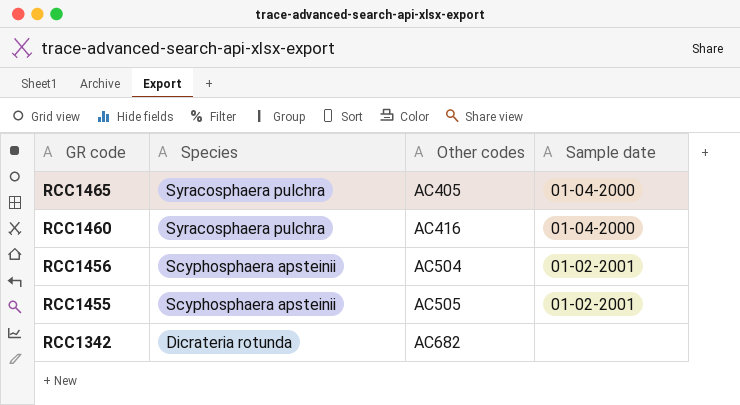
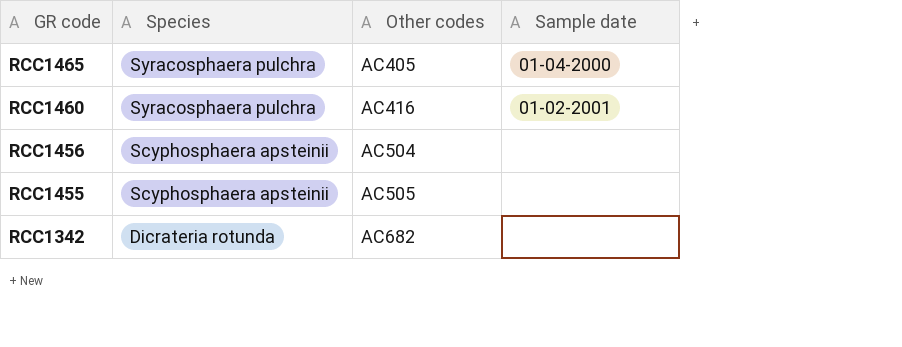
RCC1460 | Sample date: 01-04-2000 -> 01-02-2001
RCC1456 | Sample date: 01-02-2001 -> none
RCC1455 | Sample date: 01-02-2001 -> none

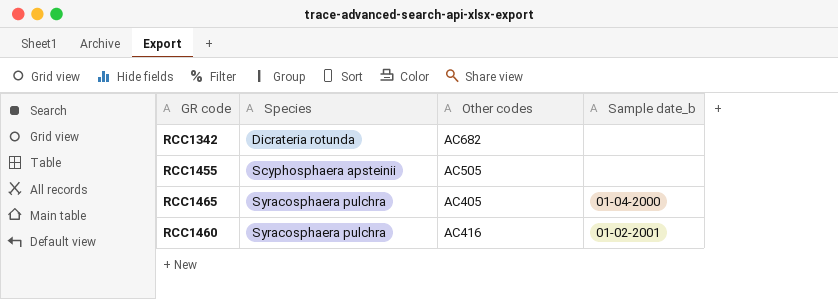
row order: GR code descending -> Species ascending
column name: Sample date -> Sample date_b
row RCC1456: Scyphosphaera apsteinii | AC504 | none -> none

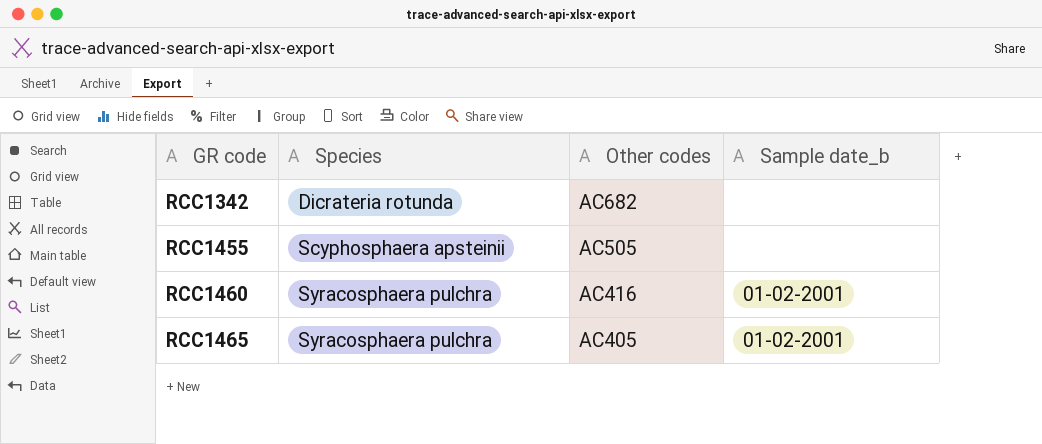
row order: Species ascending -> GR code ascending
RCC1465 | Sample date_b: 01-04-2000 -> 01-02-2001

